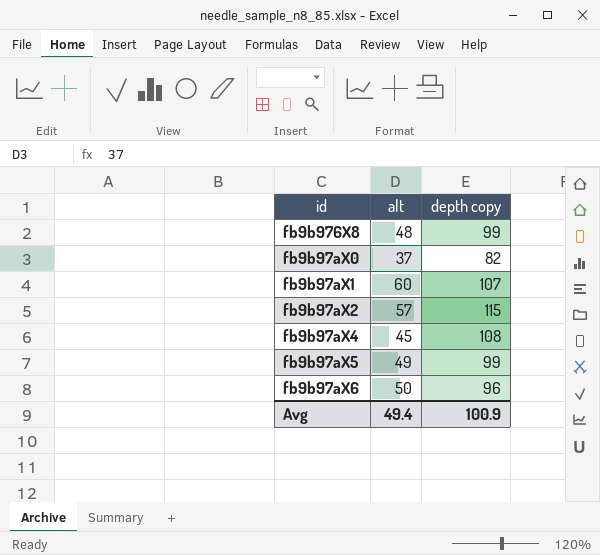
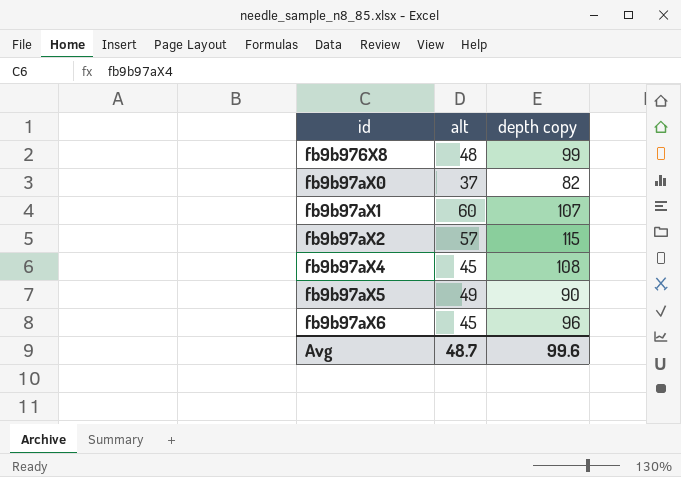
fb9b97aX5 | depth copy: 99 -> 90
fb9b97aX6 | alt: 50 -> 45
Avg | alt: 49.4 -> 48.7
Avg | depth copy: 100.9 -> 99.6

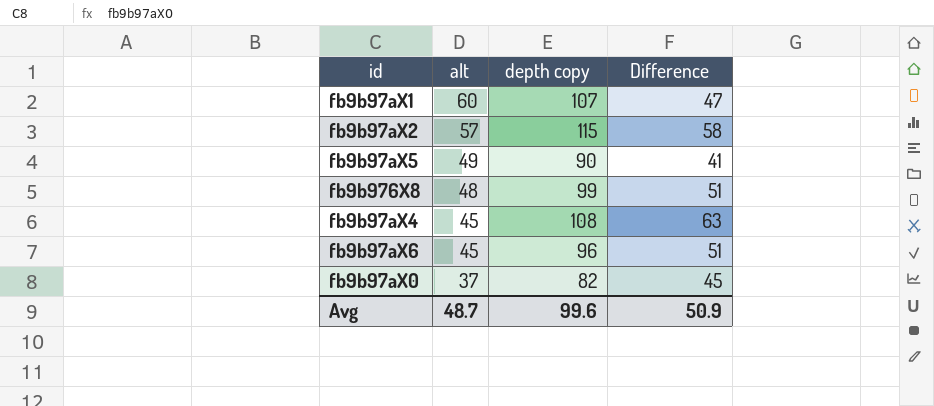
row order: none -> alt descending
column Difference | formula: none -> [depth copy] - [alt]

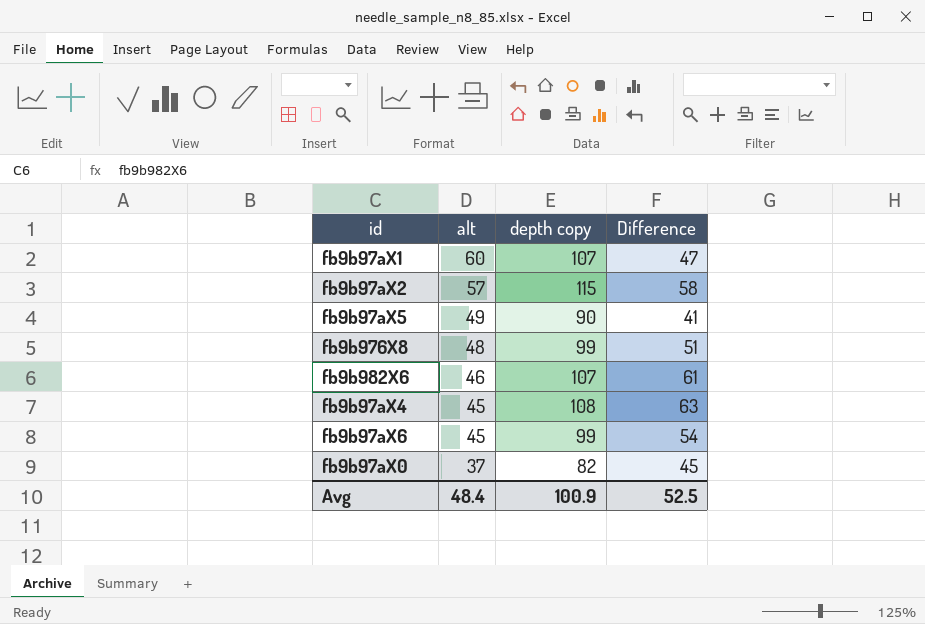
row fb9b982X6: none -> 46 | 107 | 61
fb9b97aX6 | depth copy: 96 -> 99
fb9b97aX6 | Difference: 51 -> 54
Avg | alt: 48.7 -> 48.4
Avg | depth copy: 99.6 -> 100.9
Avg | Difference: 50.9 -> 52.5

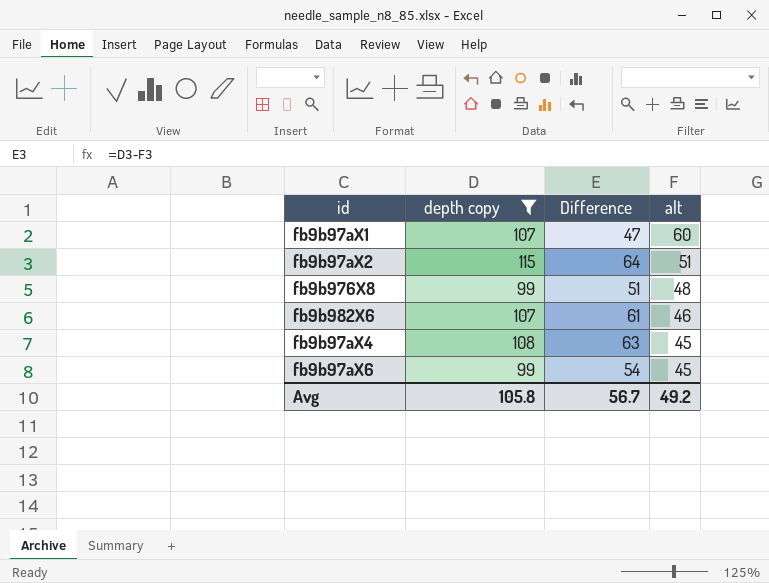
filter: none -> depth copy >= 99
column alt | position: 2 -> 4
fb9b97aX2 | Difference: 58 -> 64
fb9b97aX2 | alt: 57 -> 51
Avg | depth copy: 100.9 -> 105.8
Avg | Difference: 52.5 -> 56.7
Avg | alt: 48.4 -> 49.2

